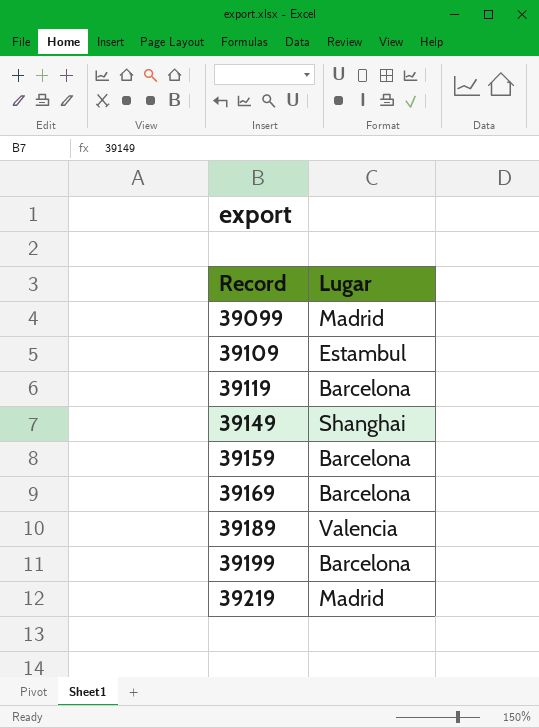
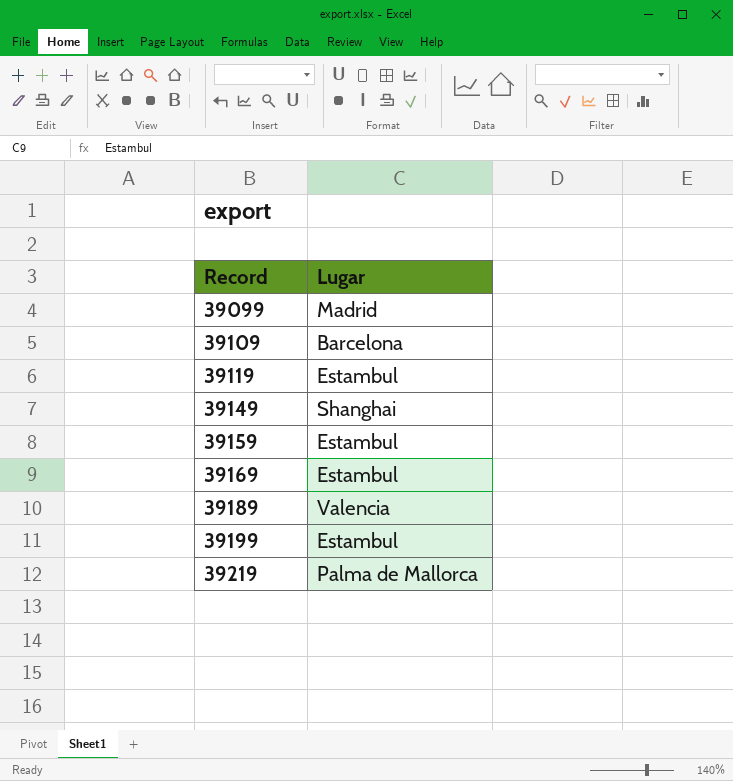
39109 | Lugar: Estambul -> Barcelona
39119 | Lugar: Barcelona -> Estambul
39159 | Lugar: Barcelona -> Estambul
39169 | Lugar: Barcelona -> Estambul
39199 | Lugar: Barcelona -> Estambul
39219 | Lugar: Madrid -> Palma de Mallorca

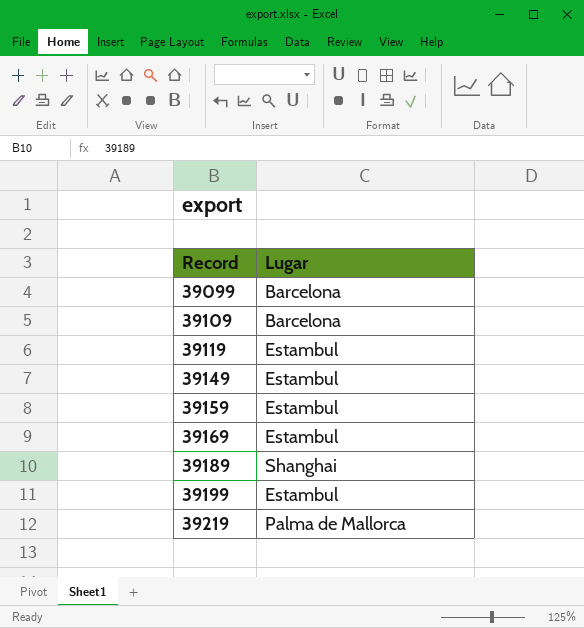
39099 | Lugar: Madrid -> Barcelona
39149 | Lugar: Shanghai -> Estambul
39189 | Lugar: Valencia -> Shanghai

